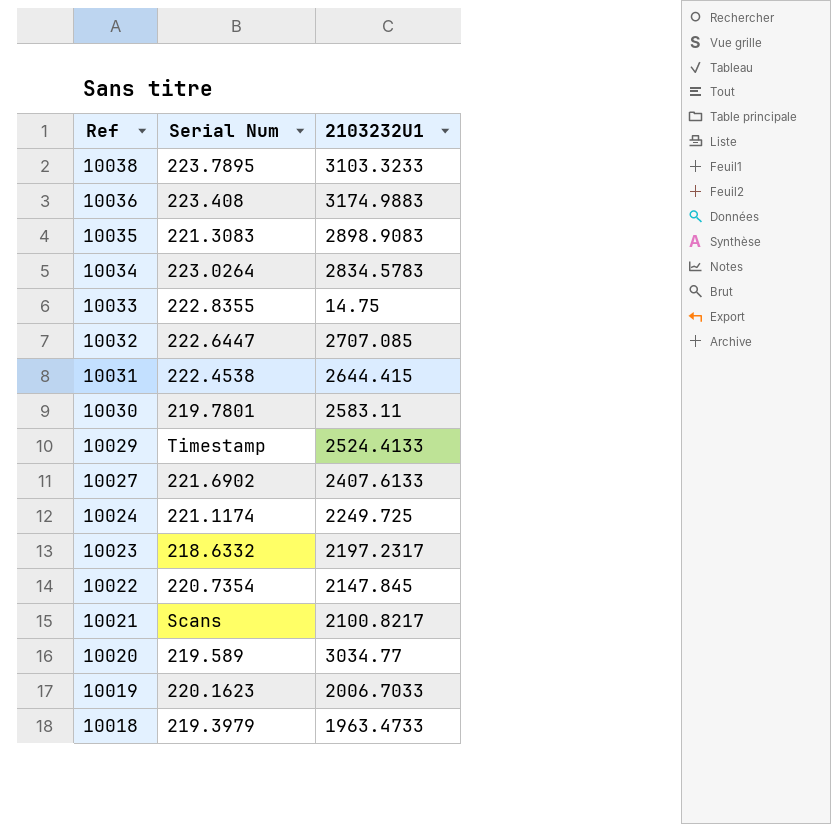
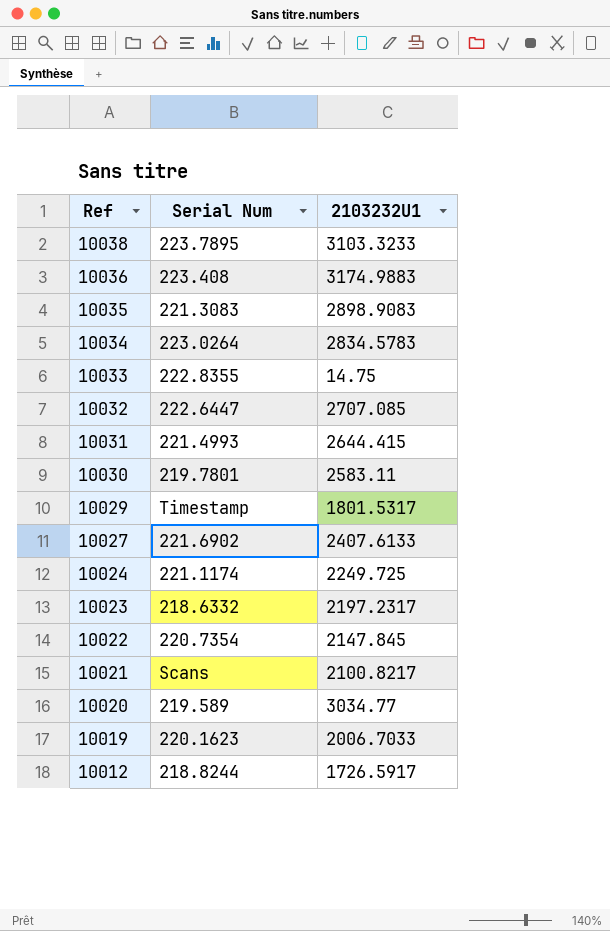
row 10018: 219.3979 | 1963.4733 -> none
10031 | Serial Num: 222.4538 -> 221.4993
10029 | 2103232U1: 2524.4133 -> 1801.5317
row 10012: none -> 218.8244 | 1726.5917

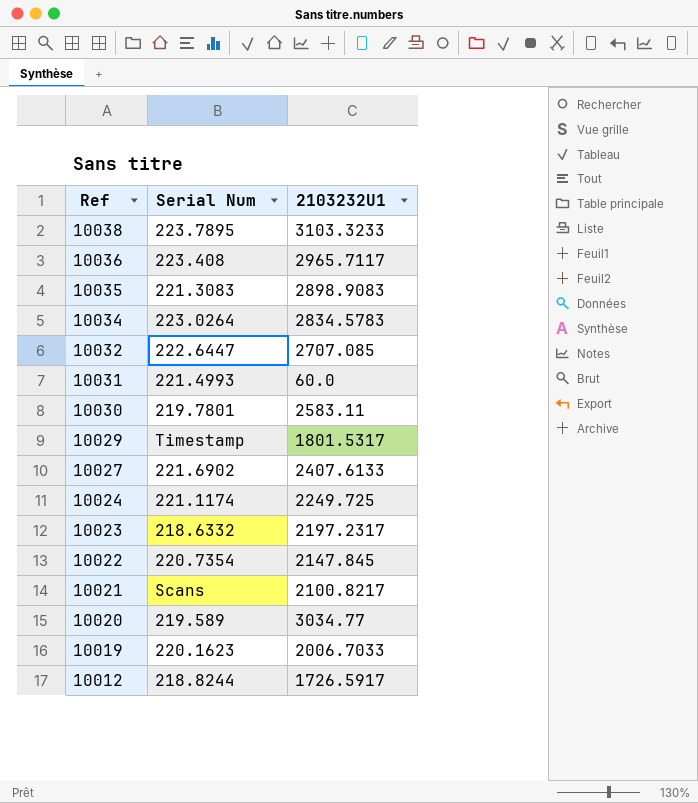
row 10033: 222.8355 | 14.75 -> none
10036 | 2103232U1: 3174.9883 -> 2965.7117
10031 | 2103232U1: 2644.415 -> 60.0

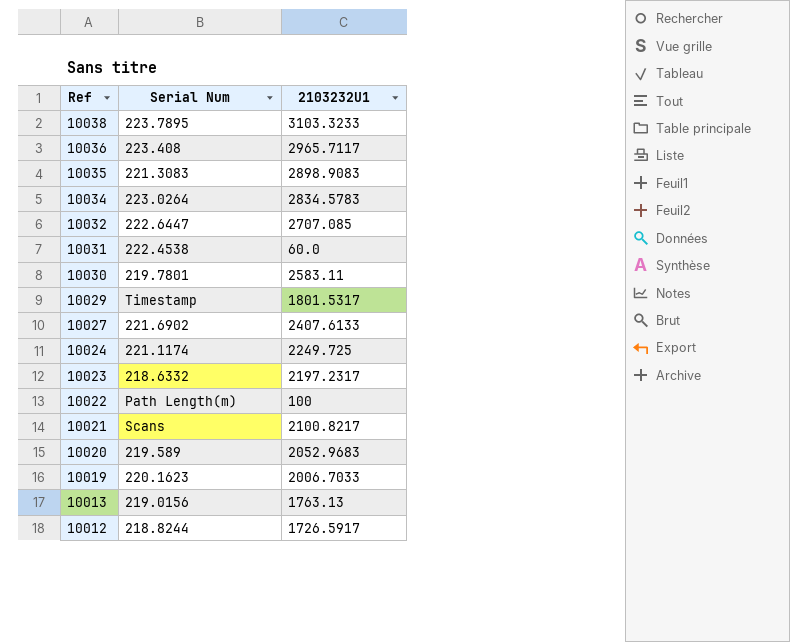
10031 | Serial Num: 221.4993 -> 222.4538
10022 | Serial Num: 220.7354 -> Path Length(m)
10022 | 2103232U1: 2147.845 -> 100
10020 | 2103232U1: 3034.77 -> 2052.9683
row 10013: none -> 219.0156 | 1763.13

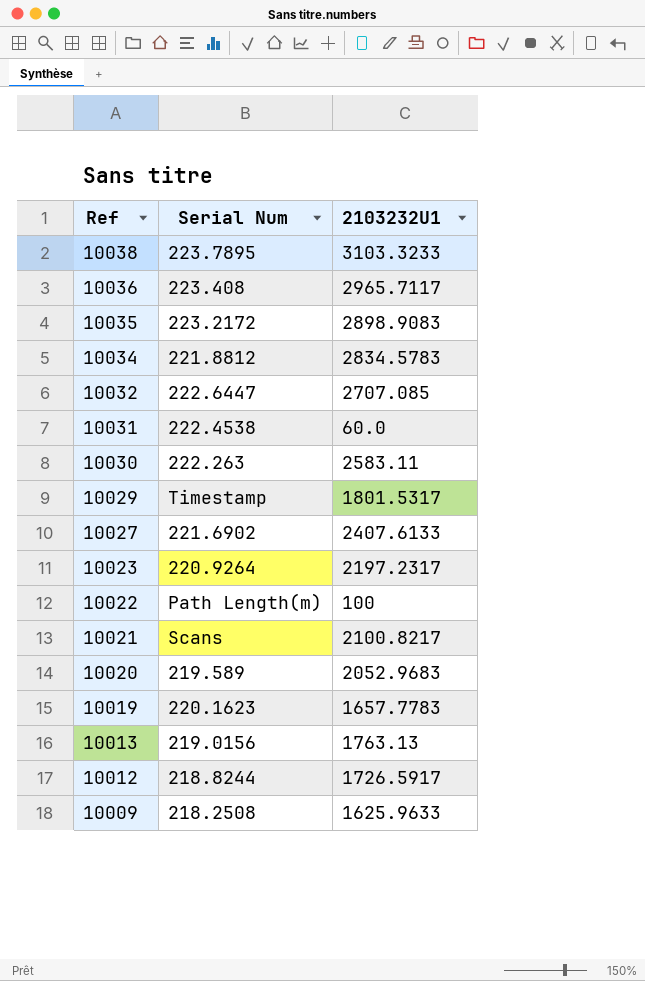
row 10024: 221.1174 | 2249.725 -> none
10035 | Serial Num: 221.3083 -> 223.2172
10034 | Serial Num: 223.0264 -> 221.8812
10030 | Serial Num: 219.7801 -> 222.263
10023 | Serial Num: 218.6332 -> 220.9264
10019 | 2103232U1: 2006.7033 -> 1657.7783
row 10009: none -> 218.2508 | 1625.9633

